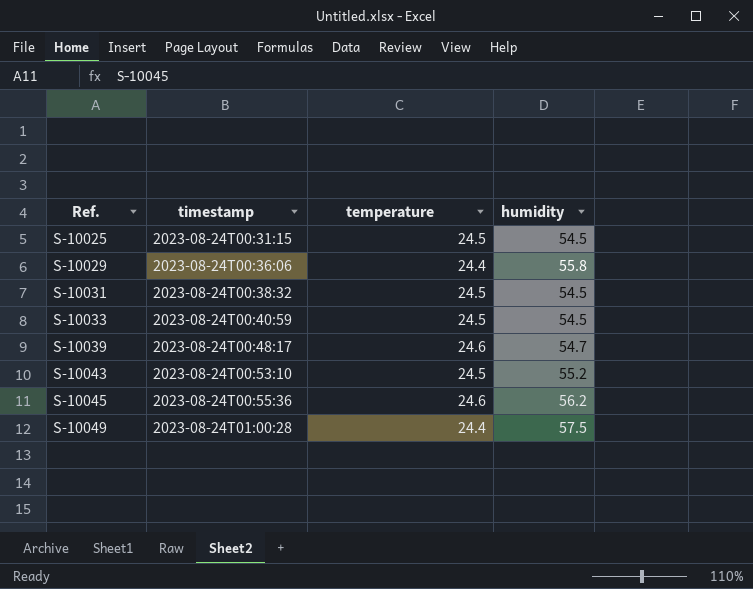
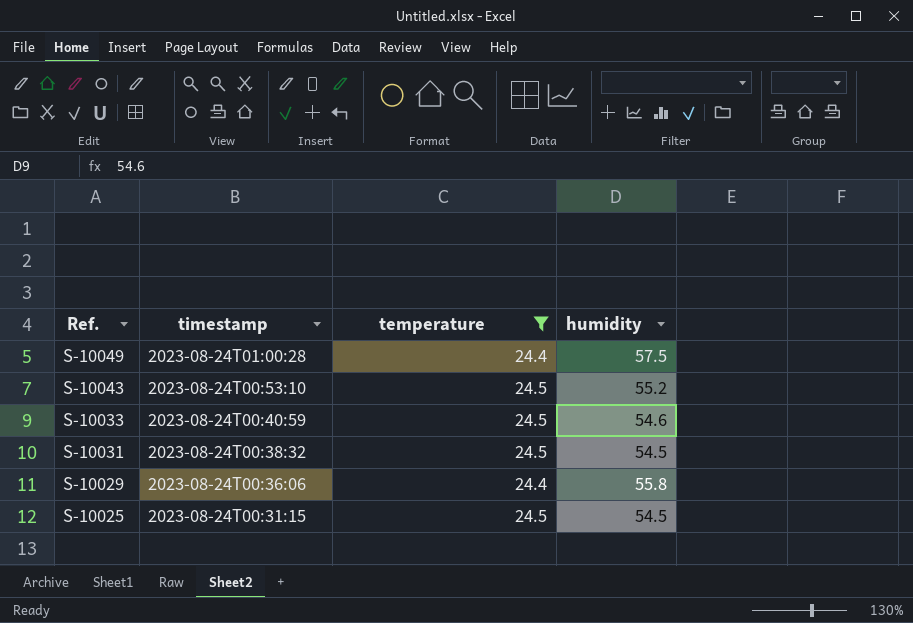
filter: none -> temperature != 24.6
row order: Ref. ascending -> Ref. descending
S-10033 | humidity: 54.5 -> 54.6

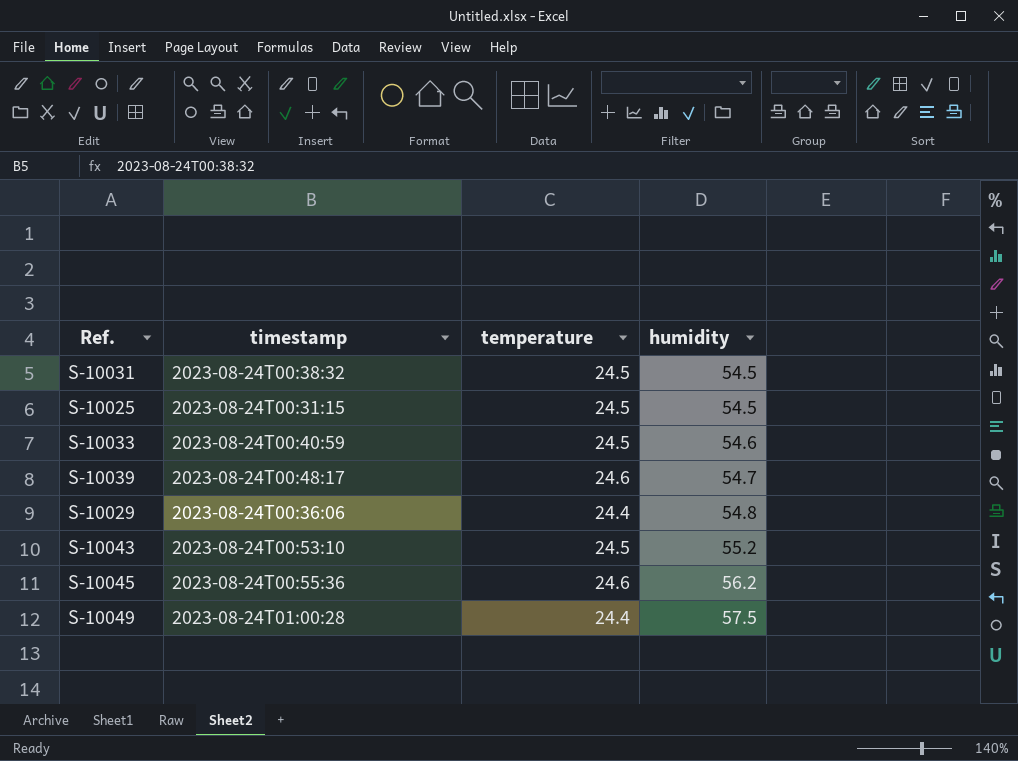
filter: temperature != 24.6 -> none
row order: Ref. descending -> humidity ascending
S-10029 | humidity: 55.8 -> 54.8

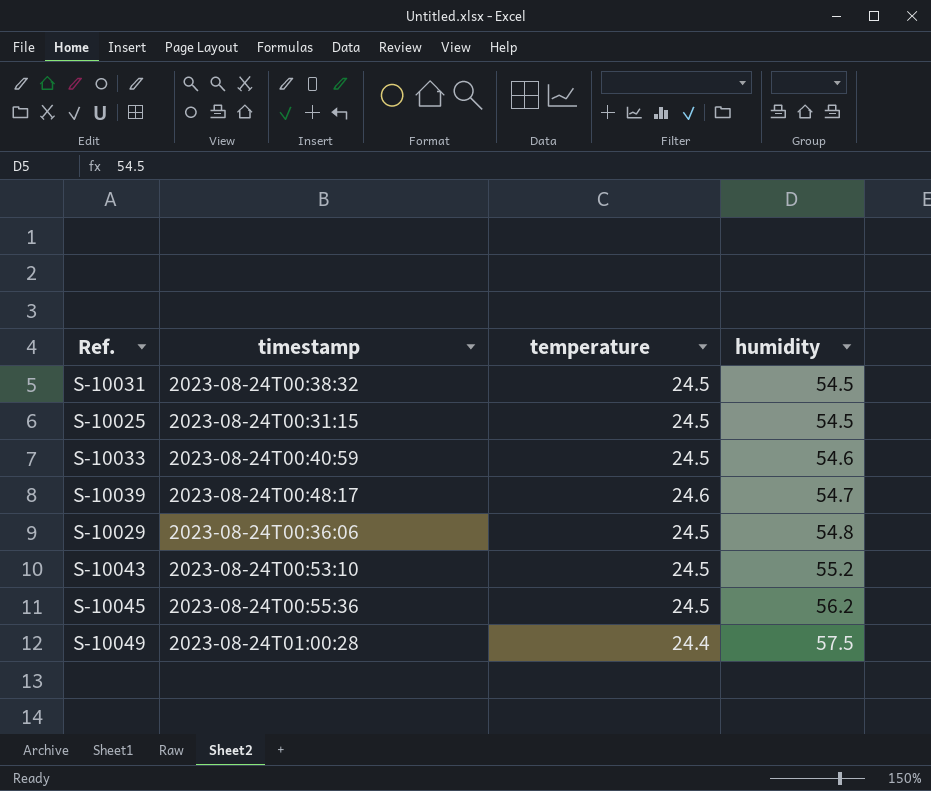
S-10029 | temperature: 24.4 -> 24.5
S-10045 | temperature: 24.6 -> 24.5

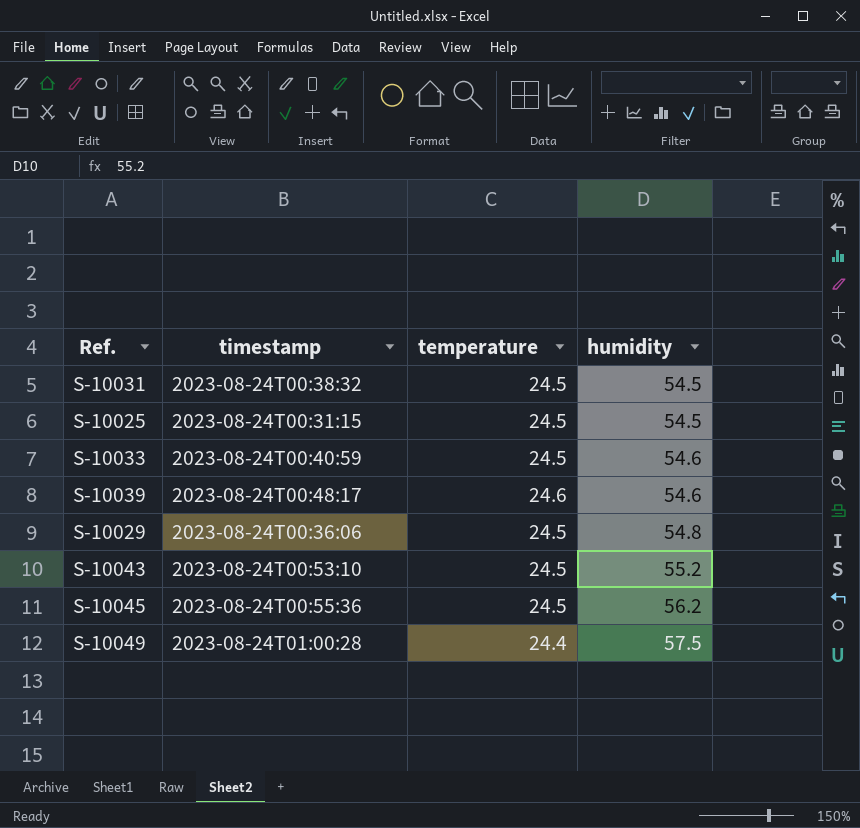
S-10039 | humidity: 54.7 -> 54.6

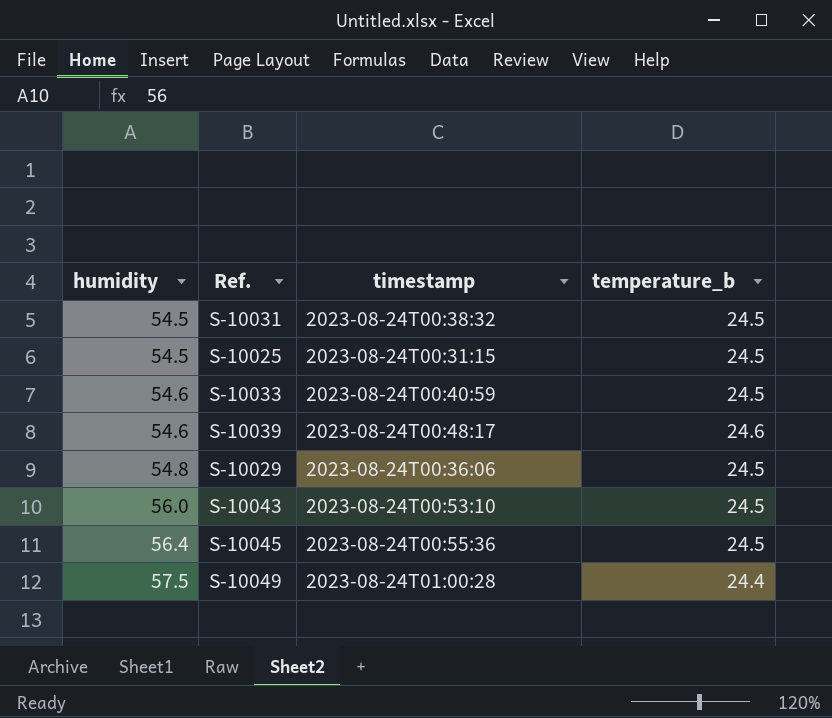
column humidity | position: 4 -> 1
column name: temperature -> temperature_b
S-10043 | humidity: 55.2 -> 56.0
S-10045 | humidity: 56.2 -> 56.4

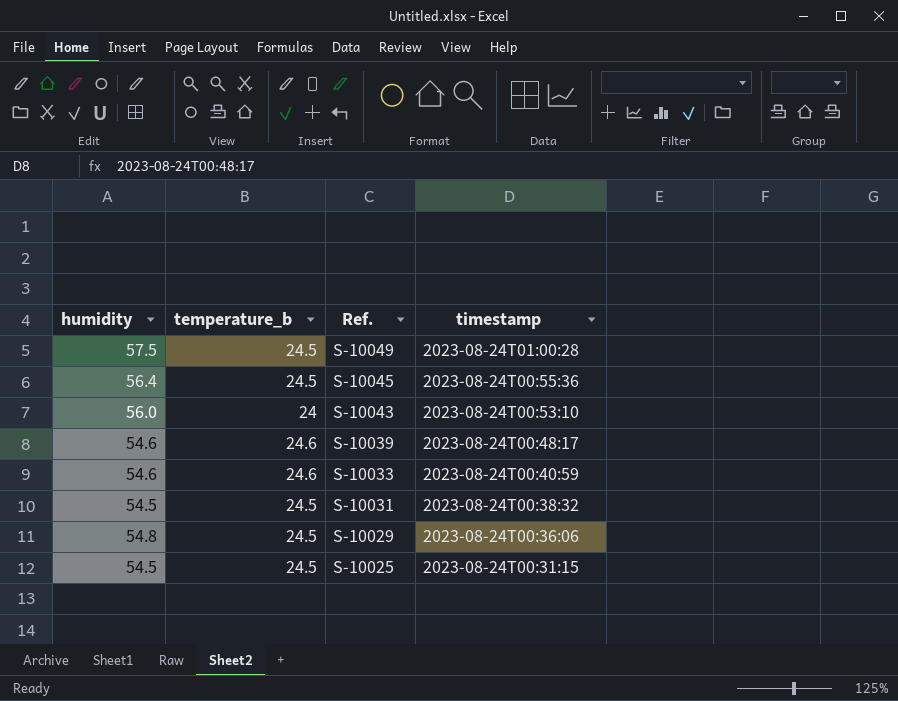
row order: humidity ascending -> Ref. descending
column temperature_b | position: 4 -> 2
S-10049 | temperature_b: 24.4 -> 24.5
S-10043 | temperature_b: 24.5 -> 24
S-10033 | temperature_b: 24.5 -> 24.6

